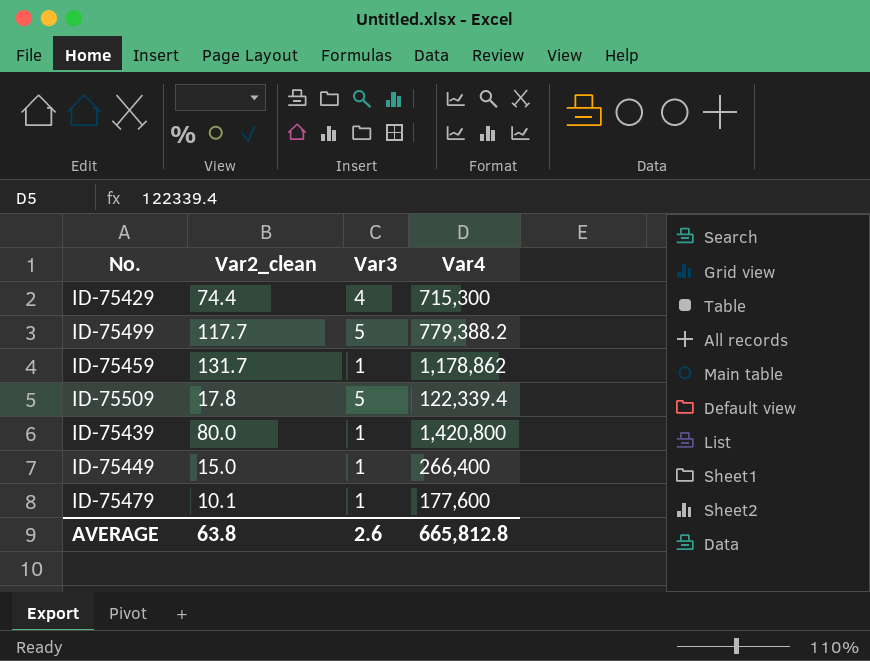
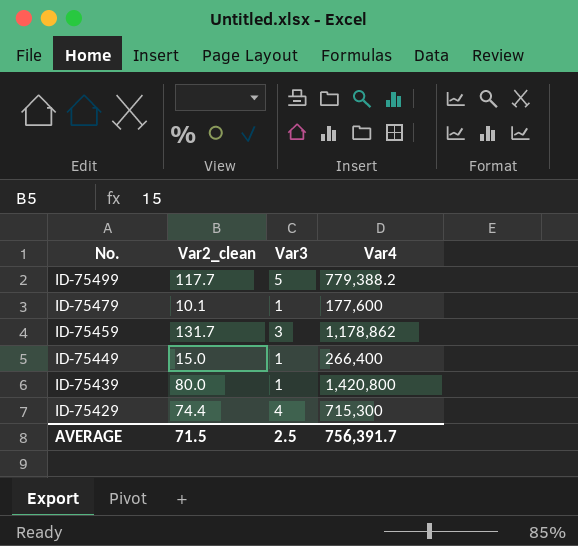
row order: none -> No. descending
row ID-75509: 17.8 | 5 | 122,339.4 -> none
ID-75459 | Var3: 1 -> 3
AVERAGE | Var2_clean: 63.8 -> 71.5
AVERAGE | Var3: 2.6 -> 2.5
AVERAGE | Var4: 665,812.8 -> 756,391.7

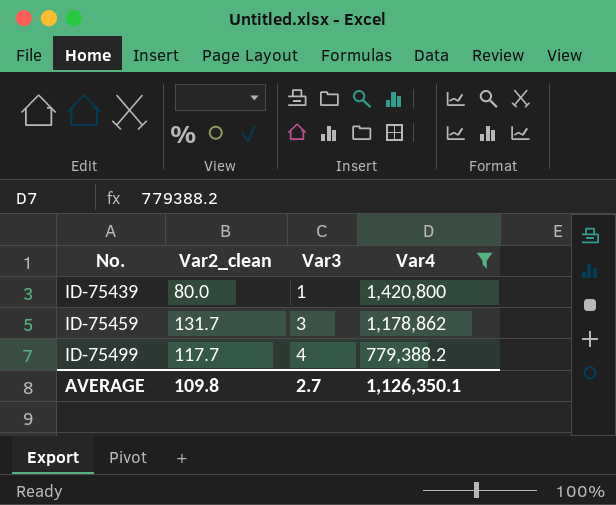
filter: none -> Var4 >= 779,388.2
row order: No. descending -> No. ascending
ID-75499 | Var3: 5 -> 4
AVERAGE | Var2_clean: 71.5 -> 109.8
AVERAGE | Var3: 2.5 -> 2.7
AVERAGE | Var4: 756,391.7 -> 1,126,350.1

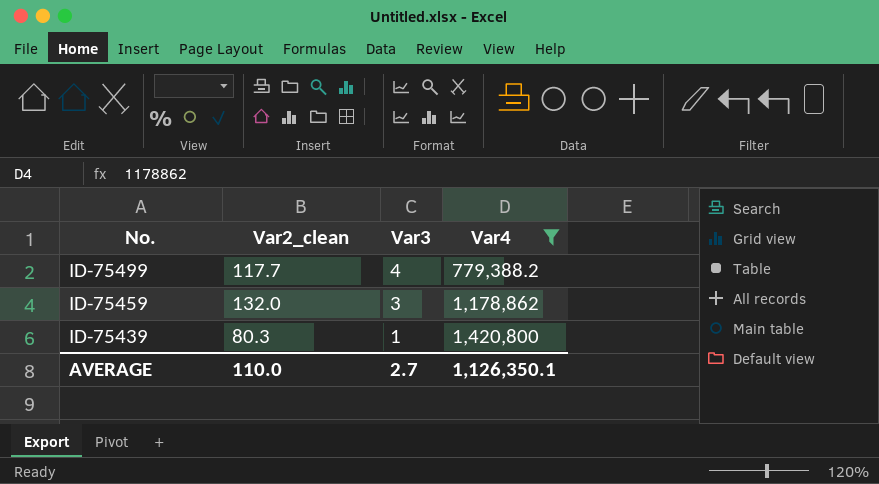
row order: No. ascending -> No. descending
ID-75459 | Var2_clean: 131.7 -> 132.0
ID-75439 | Var2_clean: 80.0 -> 80.3
AVERAGE | Var2_clean: 109.8 -> 110.0

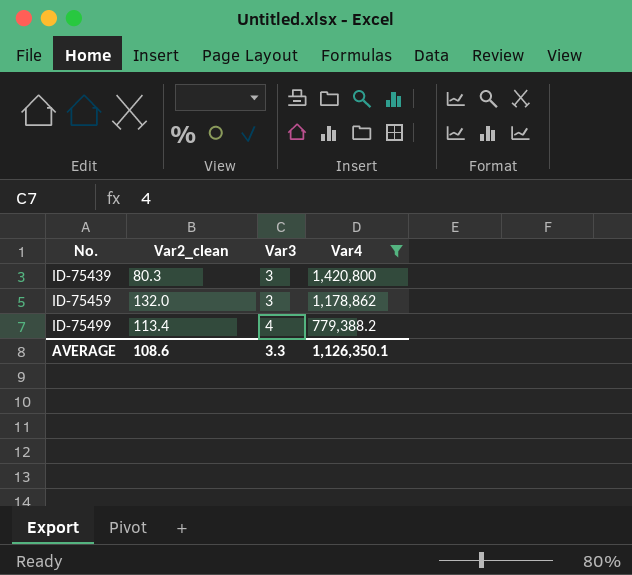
row order: No. descending -> No. ascending
ID-75439 | Var3: 1 -> 3
ID-75499 | Var2_clean: 117.7 -> 113.4
AVERAGE | Var2_clean: 110.0 -> 108.6
AVERAGE | Var3: 2.7 -> 3.3

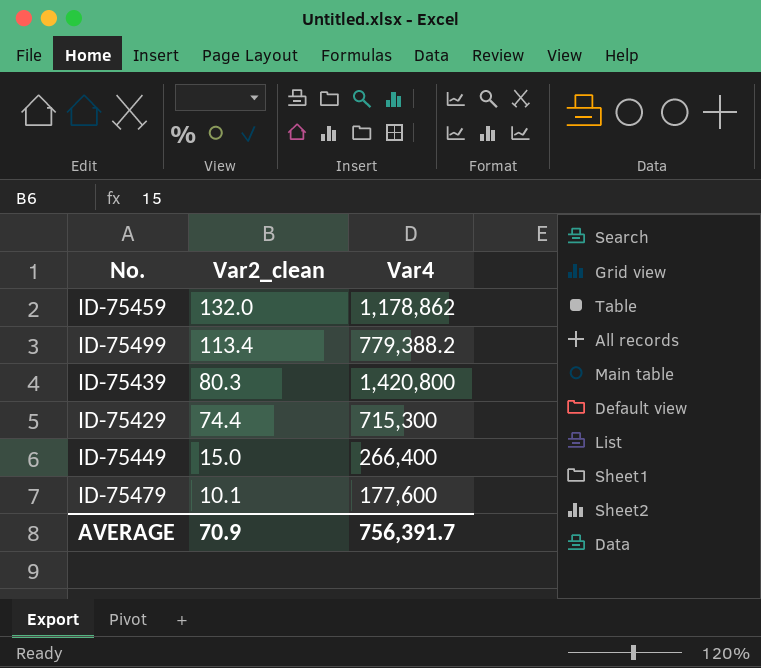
filter: Var4 >= 779,388.2 -> none
row order: No. ascending -> Var2_clean descending
column Var3 | position: 3 -> none
AVERAGE | Var2_clean: 108.6 -> 70.9
AVERAGE | Var4: 1,126,350.1 -> 756,391.7

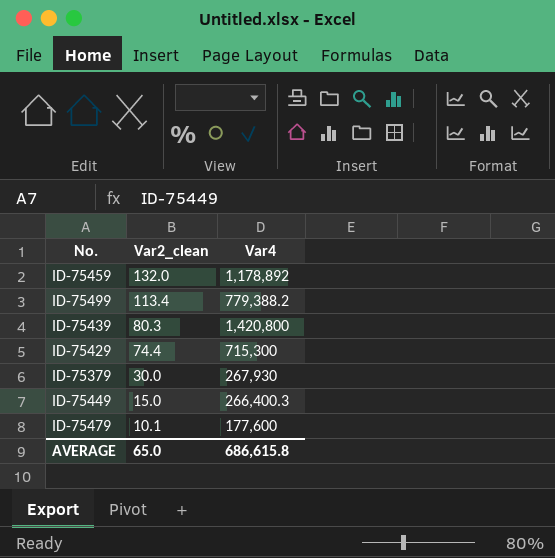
ID-75459 | Var4: 1,178,862 -> 1,178,892
row ID-75379: none -> 30.0 | 267,930
ID-75449 | Var4: 266,400 -> 266,400.3
AVERAGE | Var2_clean: 70.9 -> 65.0
AVERAGE | Var4: 756,391.7 -> 686,615.8

